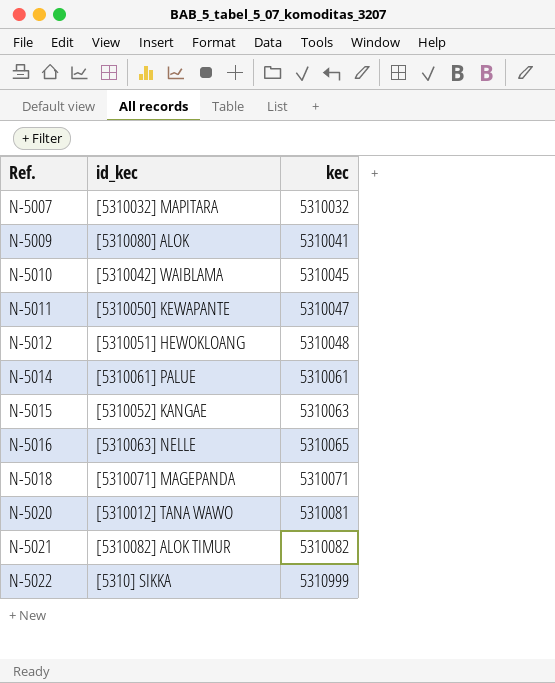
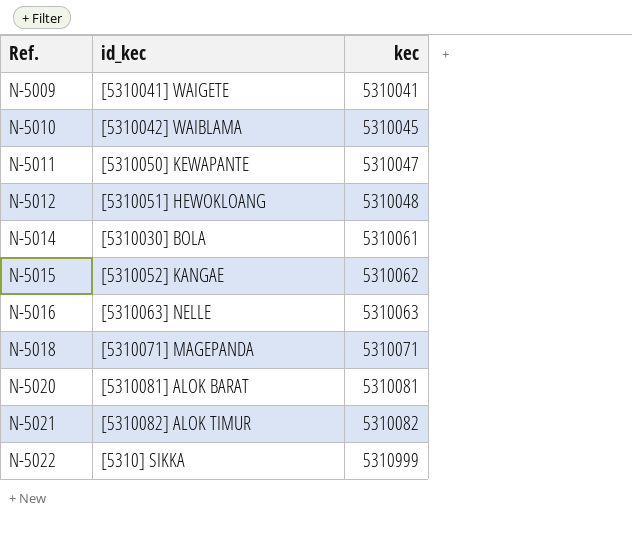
row N-5007: [5310032] MAPITARA | 5310032 -> none
N-5009 | id_kec: [5310080] ALOK -> [5310041] WAIGETE
N-5014 | id_kec: [5310061] PALUE -> [5310030] BOLA
N-5015 | kec: 5310063 -> 5310062
N-5016 | kec: 5310065 -> 5310063
N-5020 | id_kec: [5310012] TANA WAWO -> [5310081] ALOK BARAT

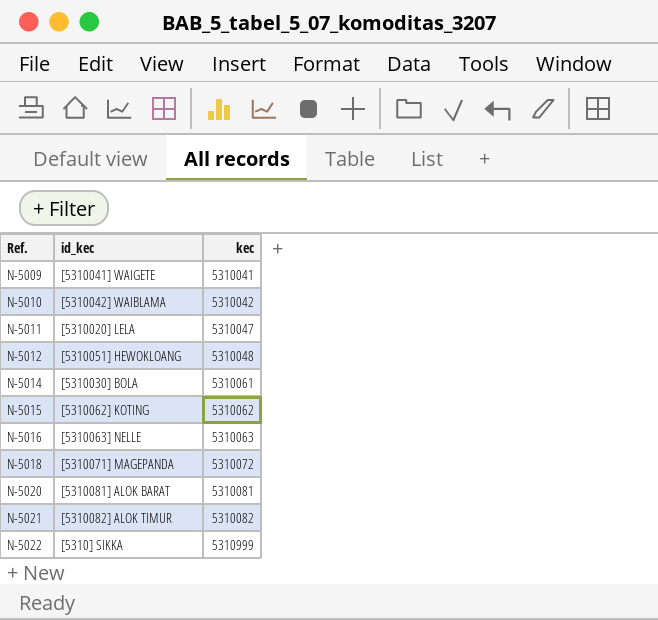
N-5010 | kec: 5310045 -> 5310042
N-5011 | id_kec: [5310050] KEWAPANTE -> [5310020] LELA
N-5015 | id_kec: [5310052] KANGAE -> [5310062] KOTING
N-5018 | kec: 5310071 -> 5310072

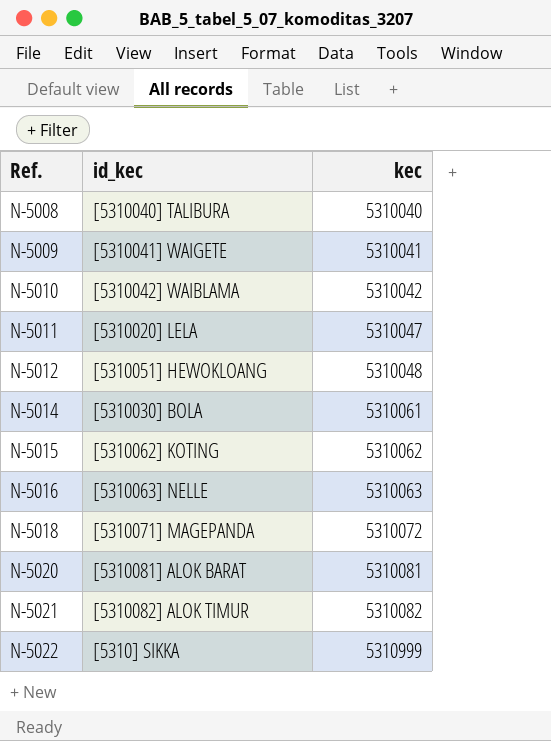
row N-5008: none -> [5310040] TALIBURA | 5310040

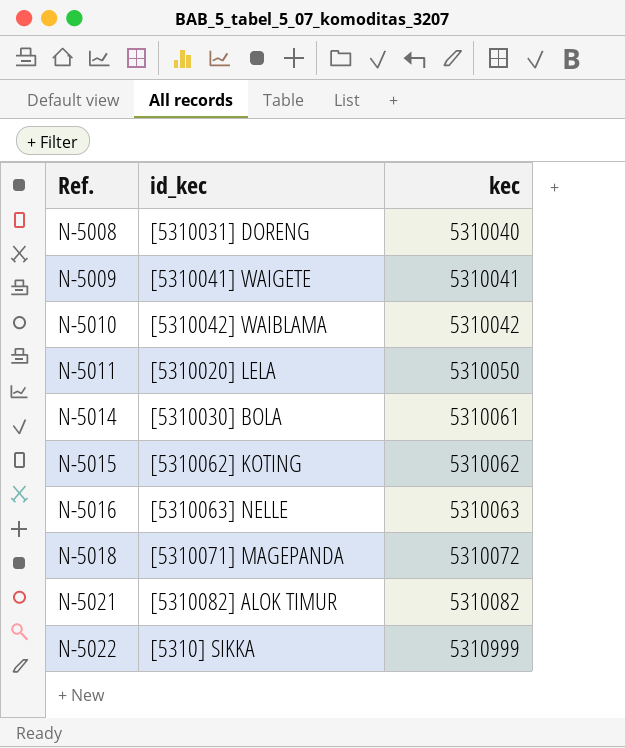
row N-5012: [5310051] HEWOKLOANG | 5310048 -> none
row N-5020: [5310081] ALOK BARAT | 5310081 -> none
N-5008 | id_kec: [5310040] TALIBURA -> [5310031] DORENG
N-5011 | kec: 5310047 -> 5310050

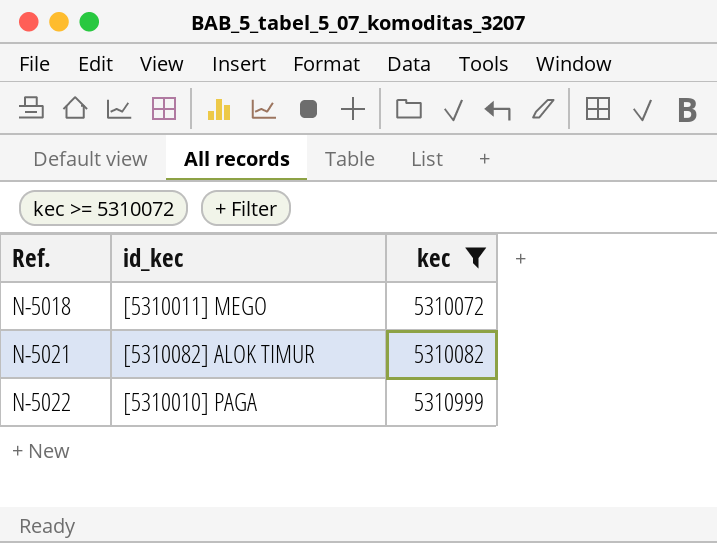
filter: none -> kec >= 5310072
N-5018 | id_kec: [5310071] MAGEPANDA -> [5310011] MEGO
N-5022 | id_kec: [5310] SIKKA -> [5310010] PAGA

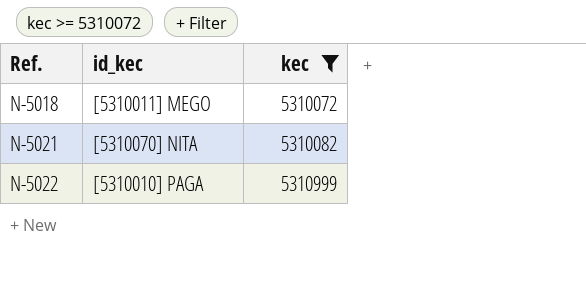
N-5021 | id_kec: [5310082] ALOK TIMUR -> [5310070] NITA

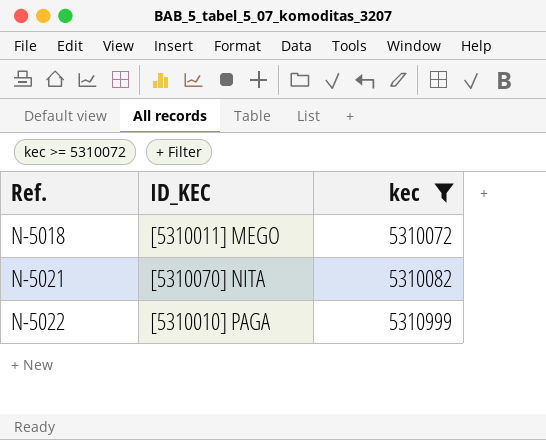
column name: id_kec -> ID_KEC

